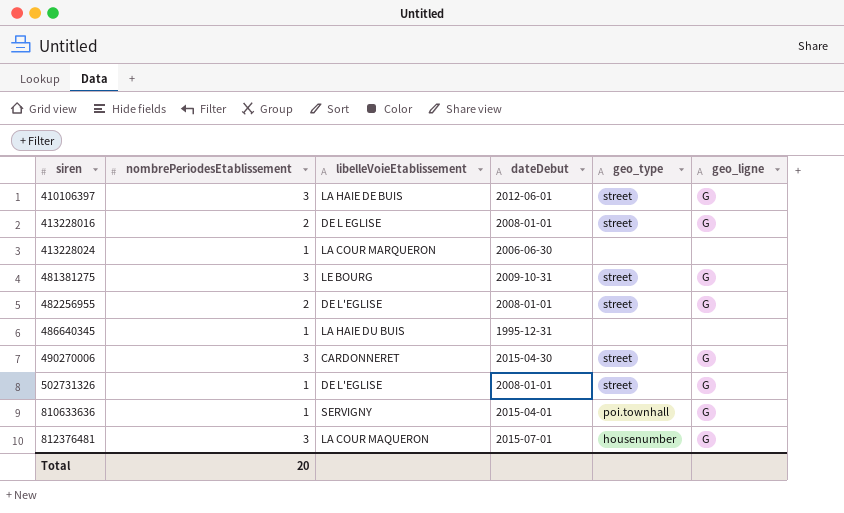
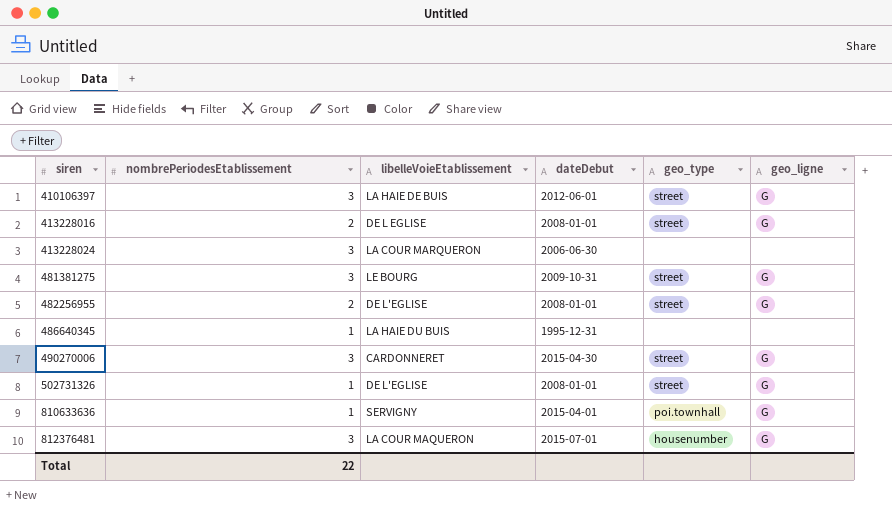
413228024 | nombrePeriodesEtablissement: 1 -> 3
Total | nombrePeriodesEtablissement: 20 -> 22

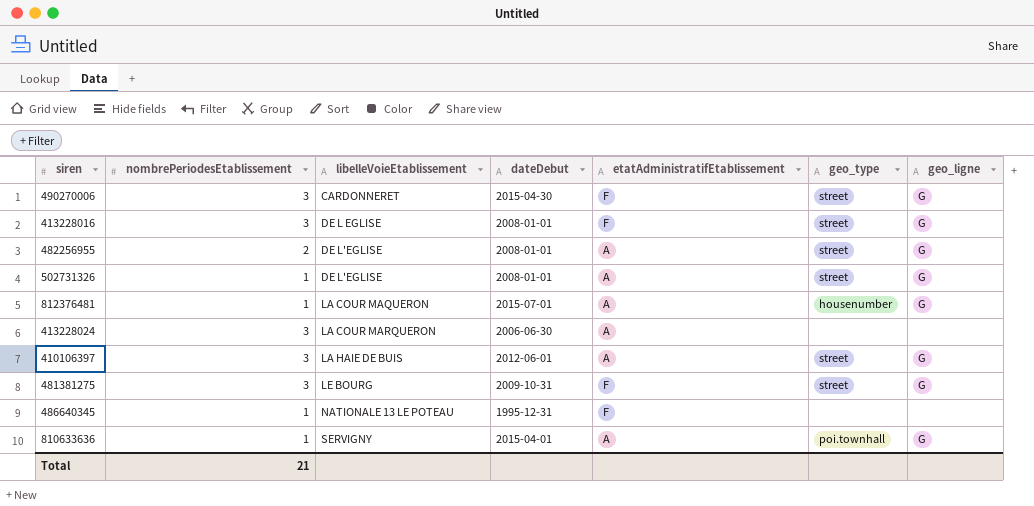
row order: siren ascending -> libelleVoieEtablissement ascending
column etatAdministratifEtablissement | position: none -> 5
413228016 | nombrePeriodesEtablissement: 2 -> 3
812376481 | nombrePeriodesEtablissement: 3 -> 1
486640345 | libelleVoieEtablissement: LA HAIE DU BUIS -> NATIONALE 13 LE POTEAU
Total | nombrePeriodesEtablissement: 22 -> 21

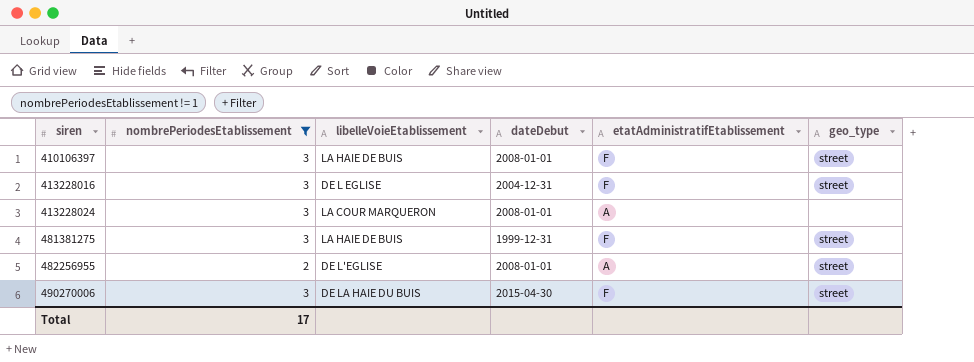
filter: none -> nombrePeriodesEtablissement != 1
row order: libelleVoieEtablissement ascending -> siren ascending
column geo_ligne | position: 7 -> none
410106397 | dateDebut: 2012-06-01 -> 2008-01-01
410106397 | etatAdministratifEtablissement: A -> F
413228016 | dateDebut: 2008-01-01 -> 2004-12-31
413228024 | dateDebut: 2006-06-30 -> 2008-01-01
481381275 | libelleVoieEtablissement: LE BOURG -> LA HAIE DE BUIS
481381275 | dateDebut: 2009-10-31 -> 1999-12-31
490270006 | libelleVoieEtablissement: CARDONNERET -> DE LA HAIE DU BUIS
Total | nombrePeriodesEtablissement: 21 -> 17

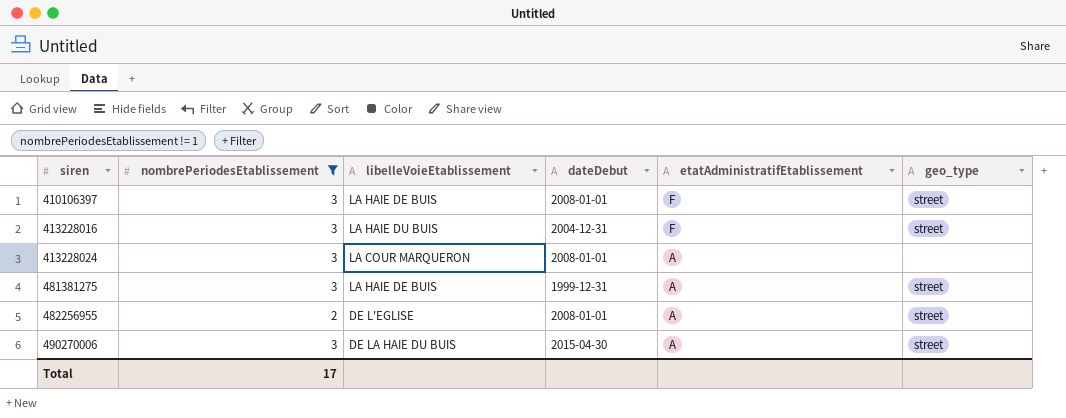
413228016 | libelleVoieEtablissement: DE L EGLISE -> LA HAIE DU BUIS
481381275 | etatAdministratifEtablissement: F -> A
490270006 | etatAdministratifEtablissement: F -> A

